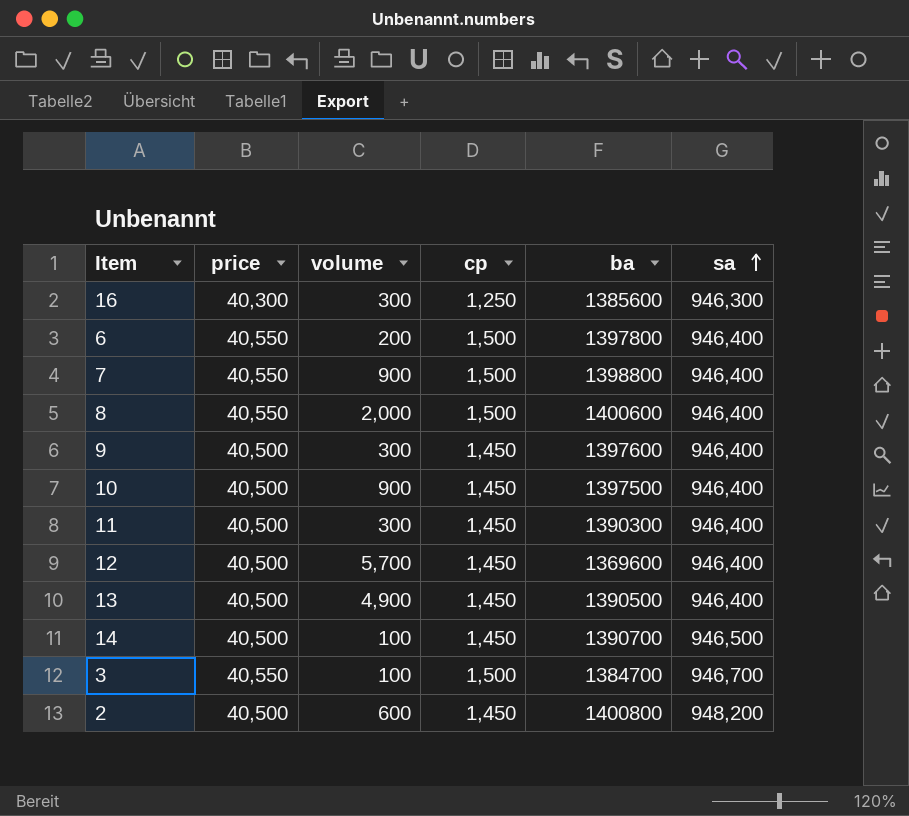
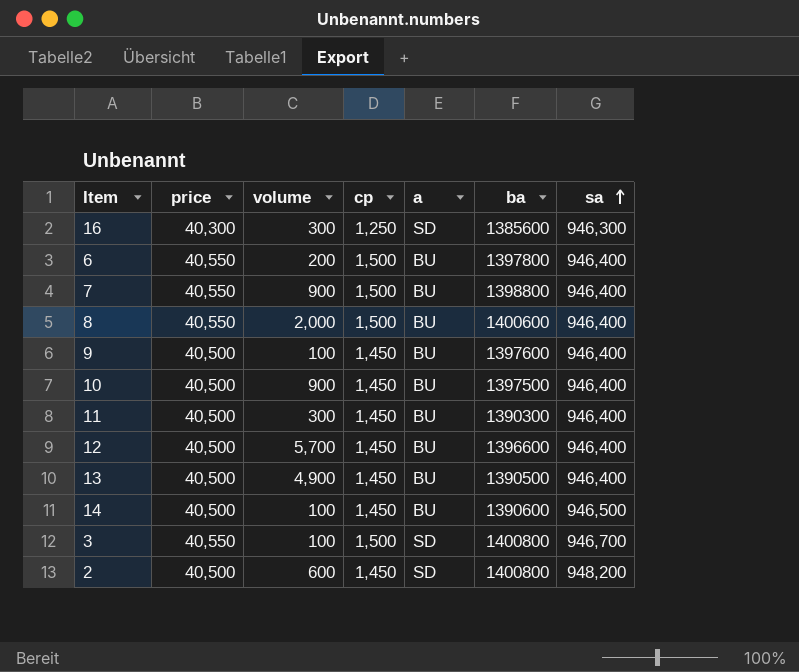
column a | position: none -> 5
9 | volume: 300 -> 100
12 | ba: 1369600 -> 1396600
14 | ba: 1390700 -> 1390600
3 | ba: 1384700 -> 1400800

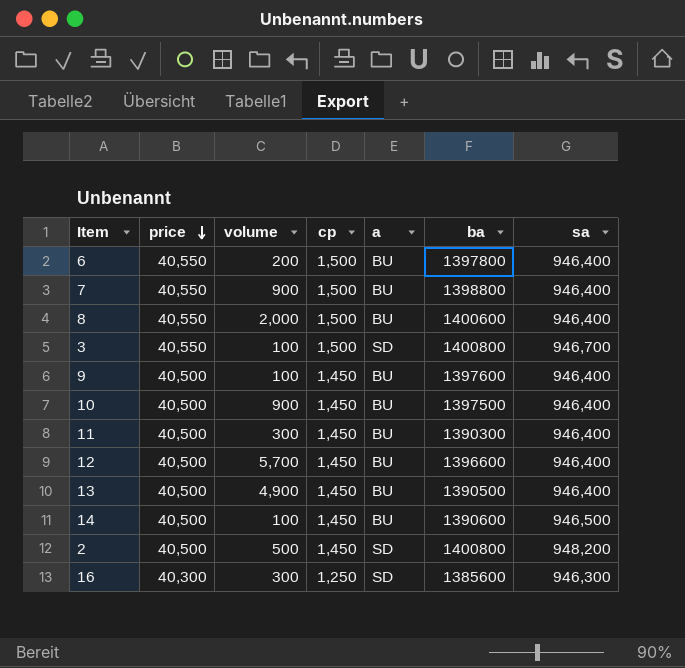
row order: sa ascending -> price descending
2 | volume: 600 -> 500

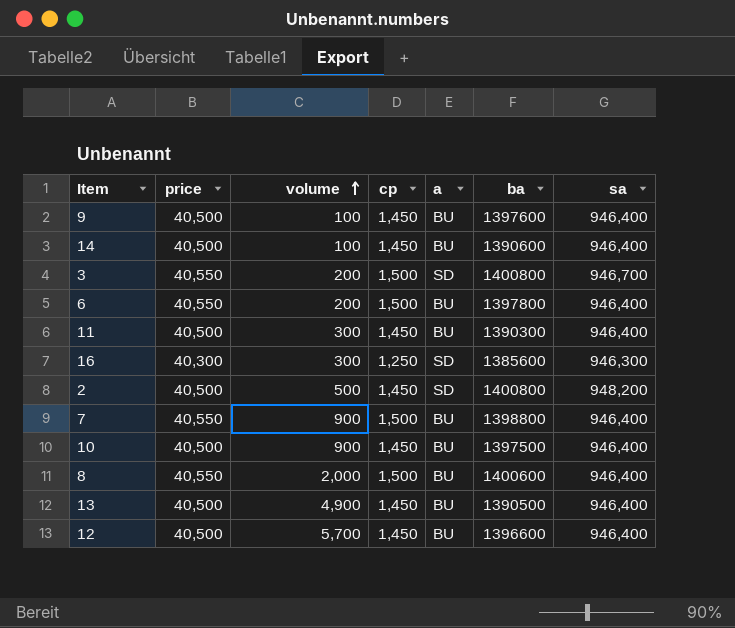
row order: price descending -> volume ascending
14 | sa: 946,500 -> 946,400
3 | volume: 100 -> 200

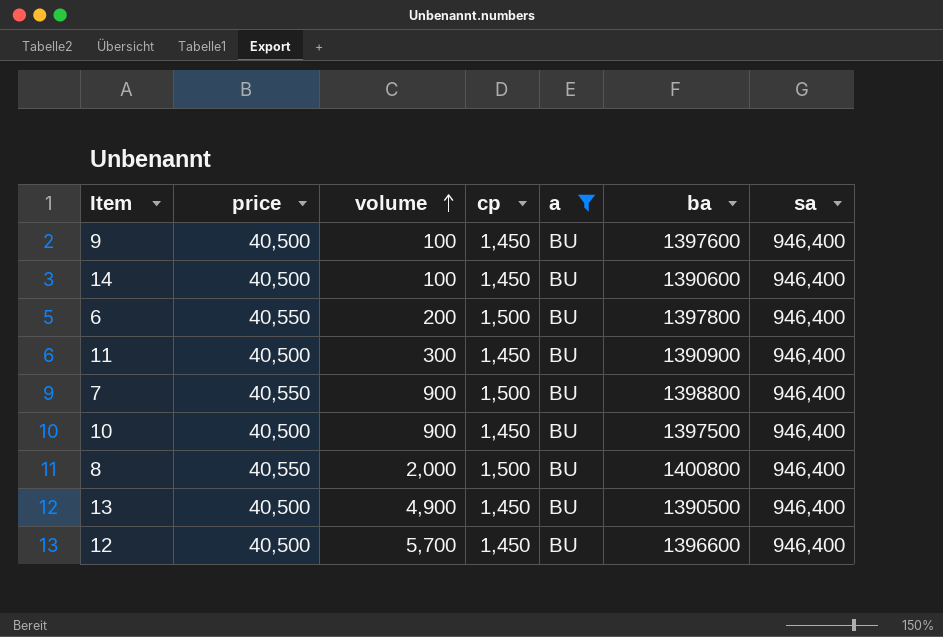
filter: none -> a = BU
11 | ba: 1390300 -> 1390900
8 | ba: 1400600 -> 1400800

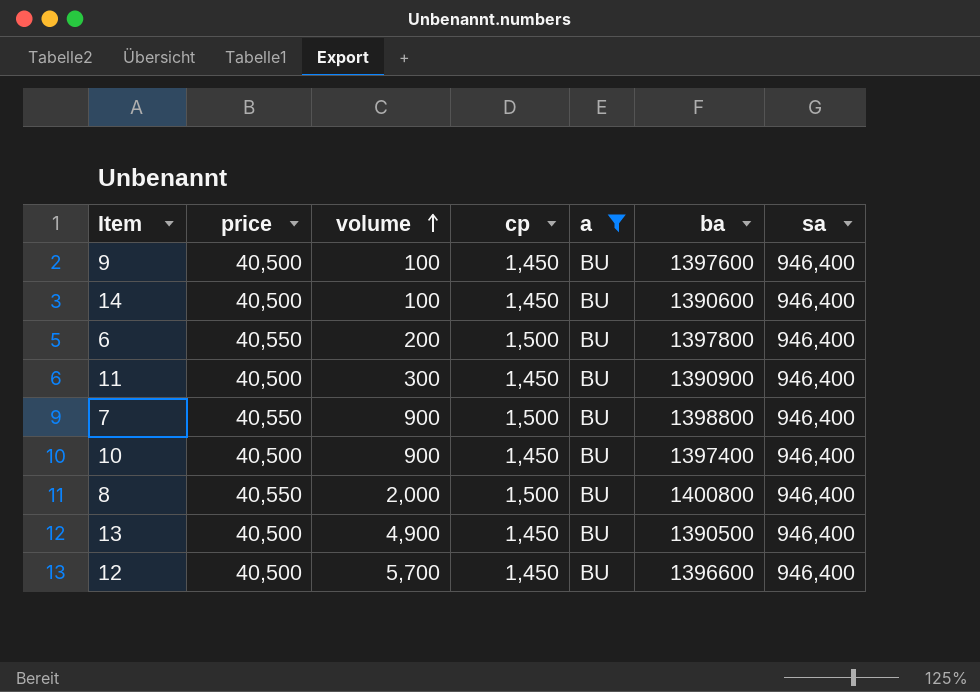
10 | ba: 1397500 -> 1397400

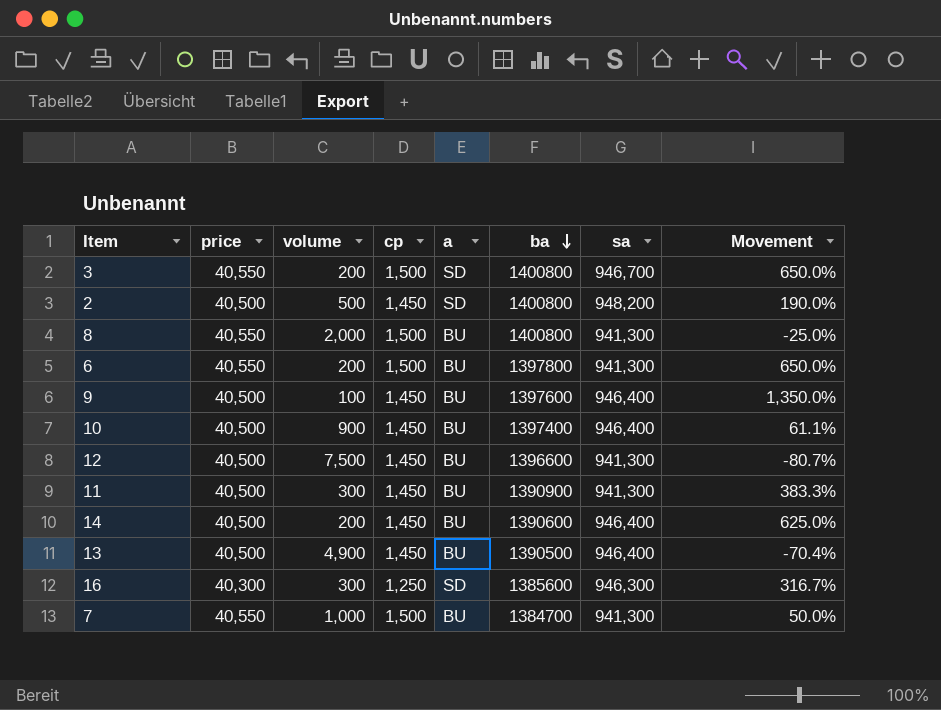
filter: a = BU -> none
row order: volume ascending -> ba descending
column Movement | formula: none -> ([cp] - [volume]) / [volume]
8 | sa: 946,400 -> 941,300
6 | sa: 946,400 -> 941,300
12 | volume: 5,700 -> 7,500
12 | sa: 946,400 -> 941,300
11 | sa: 946,400 -> 941,300
14 | volume: 100 -> 200
7 | volume: 900 -> 1,000
7 | ba: 1398800 -> 1384700
7 | sa: 946,400 -> 941,300

